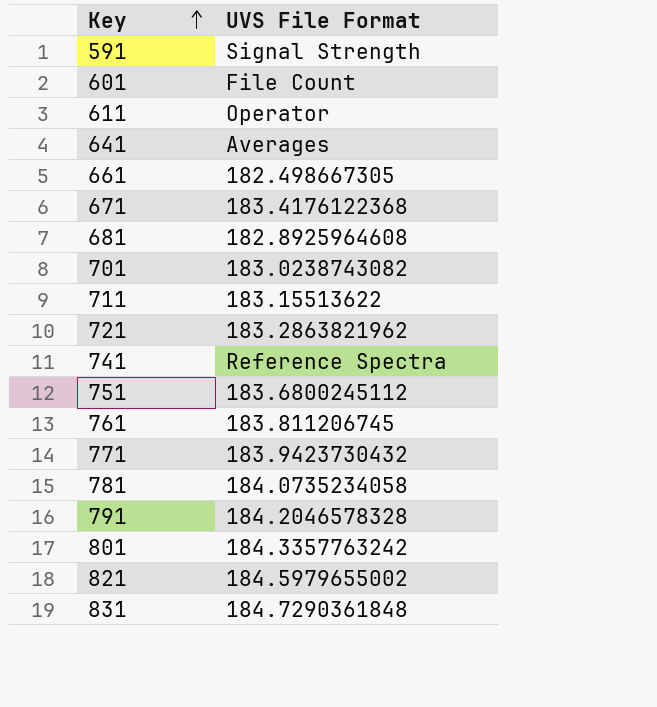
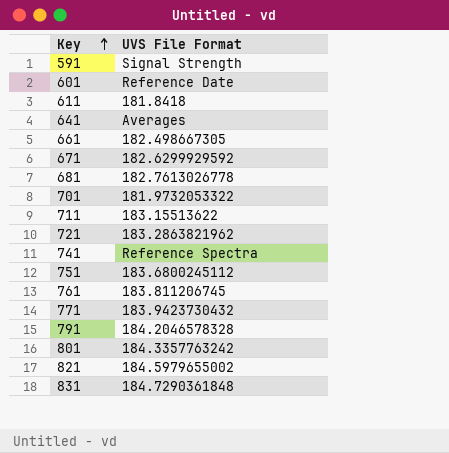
row 781: 184.0735234058 -> none
601 | UVS File Format: File Count -> Reference Date
611 | UVS File Format: Operator -> 181.8418
671 | UVS File Format: 183.4176122368 -> 182.6299929592
681 | UVS File Format: 182.8925964608 -> 182.7613026778
701 | UVS File Format: 183.0238743082 -> 181.9732053322

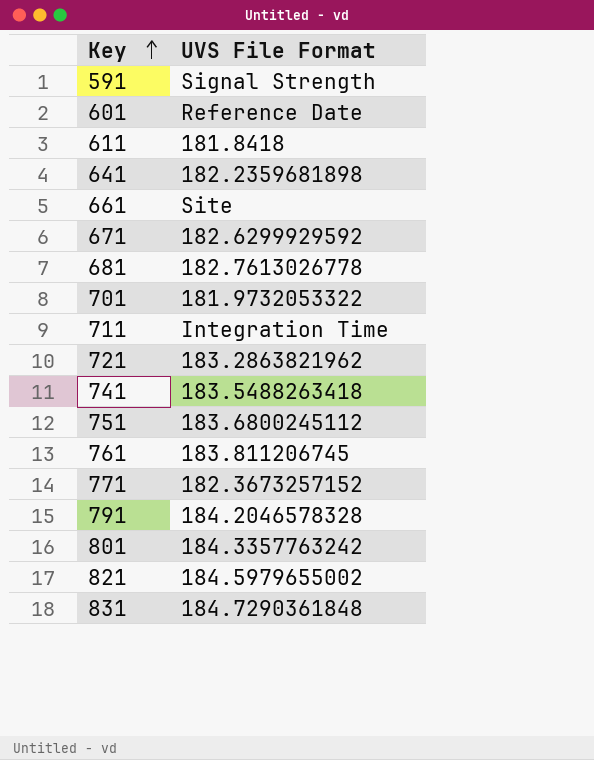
641 | UVS File Format: Averages -> 182.2359681898
661 | UVS File Format: 182.498667305 -> Site
711 | UVS File Format: 183.15513622 -> Integration Time
741 | UVS File Format: Reference Spectra -> 183.5488263418
771 | UVS File Format: 183.9423730432 -> 182.3673257152

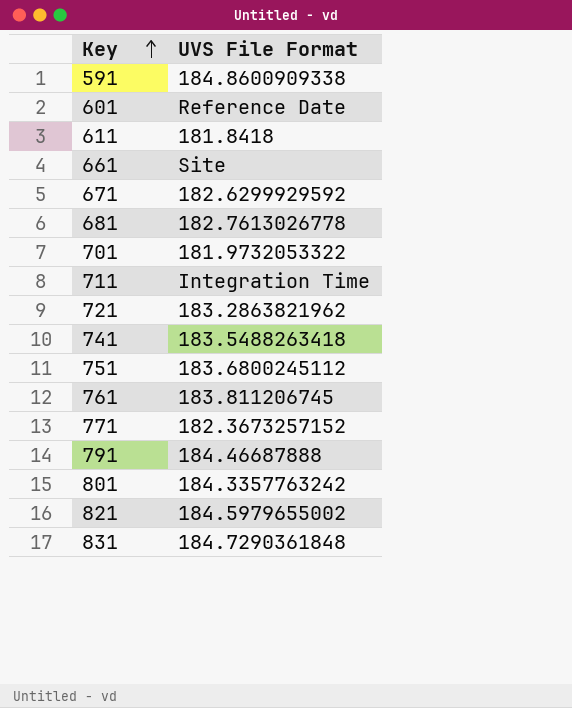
row 641: 182.2359681898 -> none
591 | UVS File Format: Signal Strength -> 184.8600909338
791 | UVS File Format: 184.2046578328 -> 184.46687888

